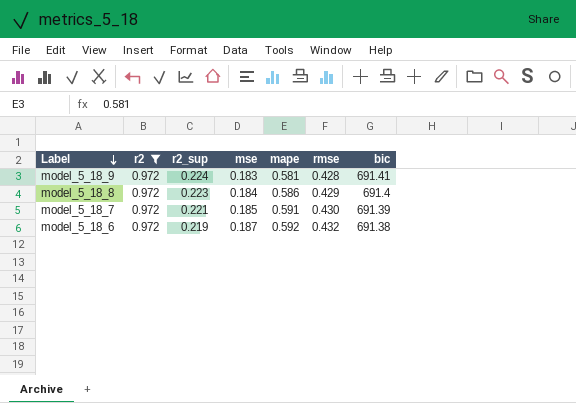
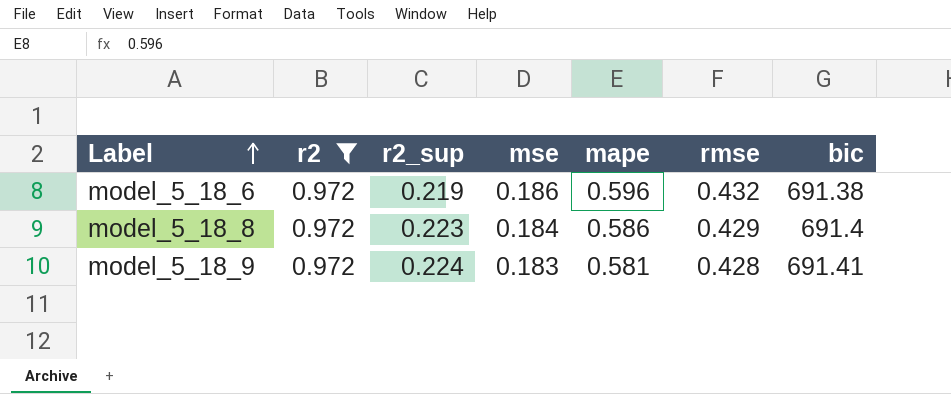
row order: Label descending -> Label ascending
row model_5_18_7: 0.972 | 0.221 | 0.185 | 0.591 | 0.430 | 691.39 -> none
model_5_18_6 | mse: 0.187 -> 0.186
model_5_18_6 | mape: 0.592 -> 0.596

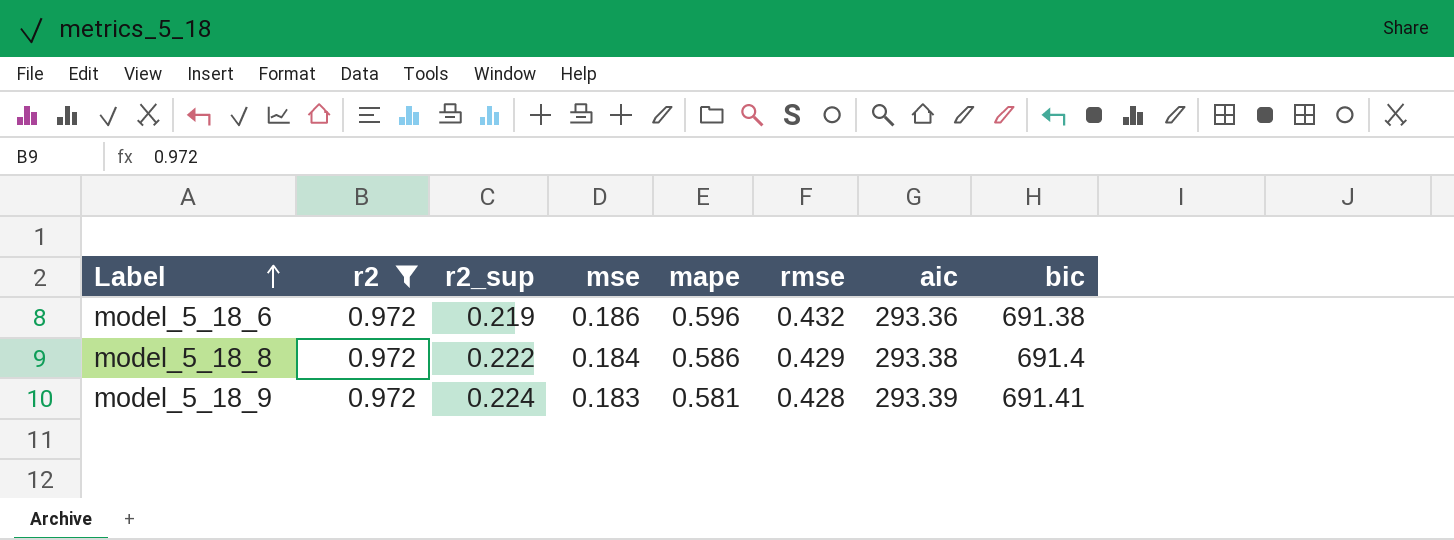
column aic | position: none -> 7
model_5_18_8 | r2_sup: 0.223 -> 0.222

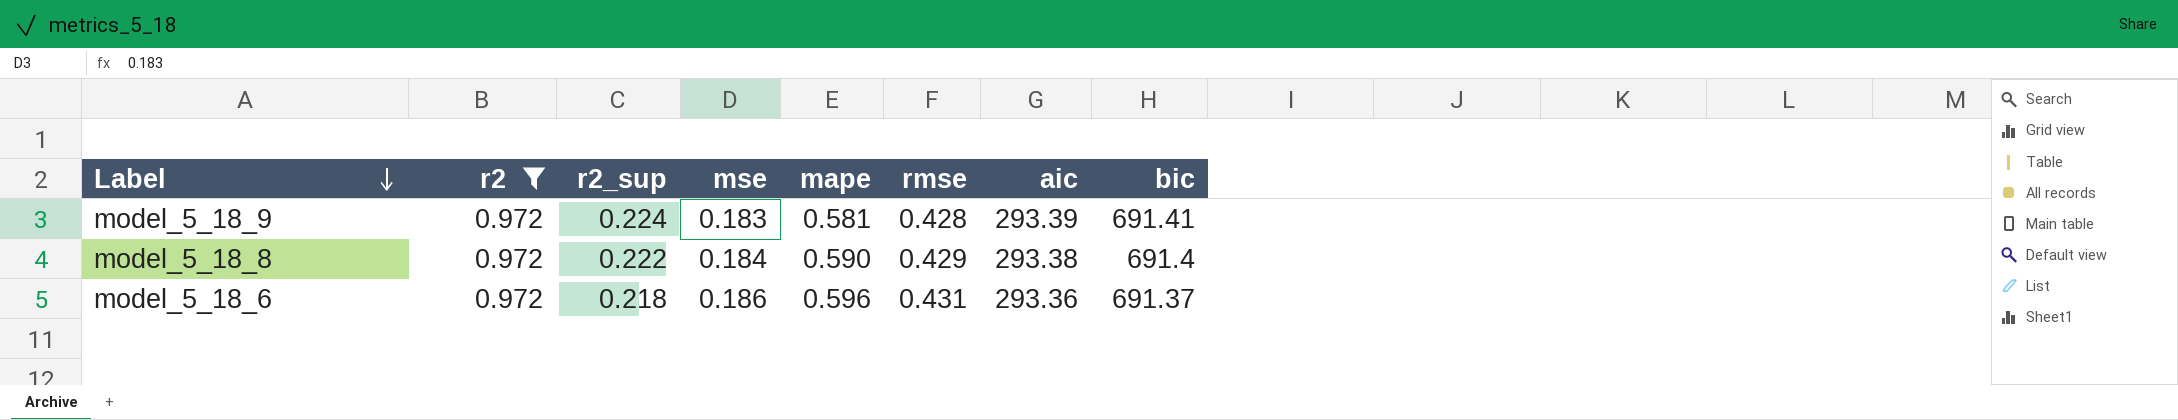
row order: Label ascending -> Label descending
model_5_18_8 | mape: 0.586 -> 0.590
model_5_18_6 | r2_sup: 0.219 -> 0.218
model_5_18_6 | rmse: 0.432 -> 0.431
model_5_18_6 | bic: 691.38 -> 691.37

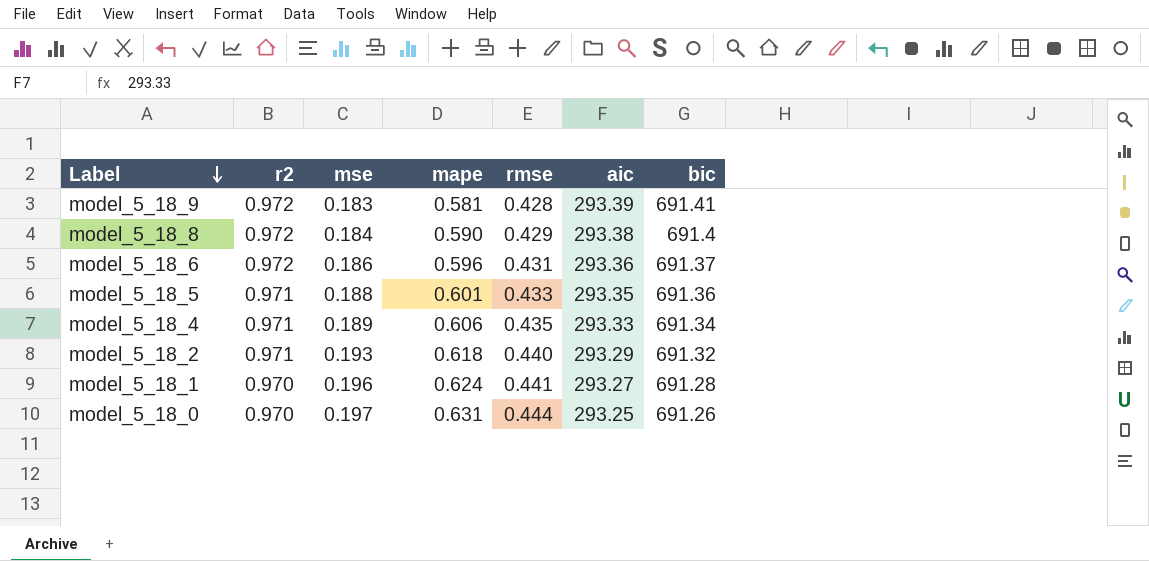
filter: r2 = 0.972 -> none
column r2_sup | position: 3 -> none

